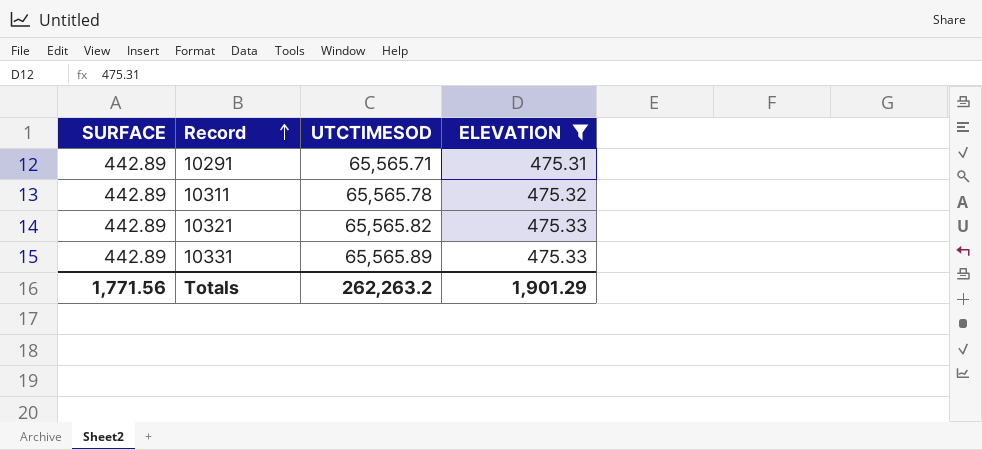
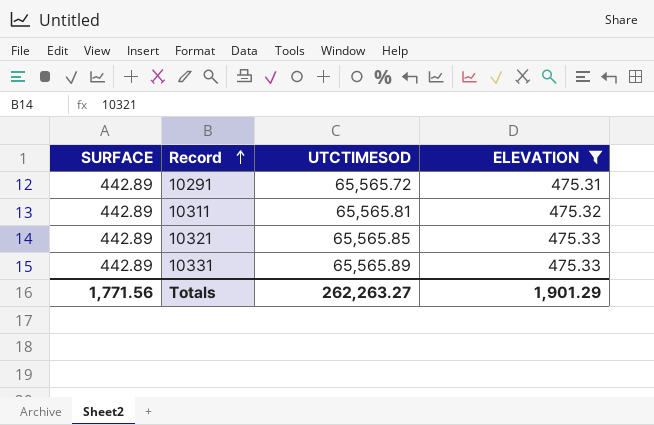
10291 | UTCTIMESOD: 65,565.71 -> 65,565.72
10311 | UTCTIMESOD: 65,565.78 -> 65,565.81
10321 | UTCTIMESOD: 65,565.82 -> 65,565.85
Totals | UTCTIMESOD: 262,263.2 -> 262,263.27

